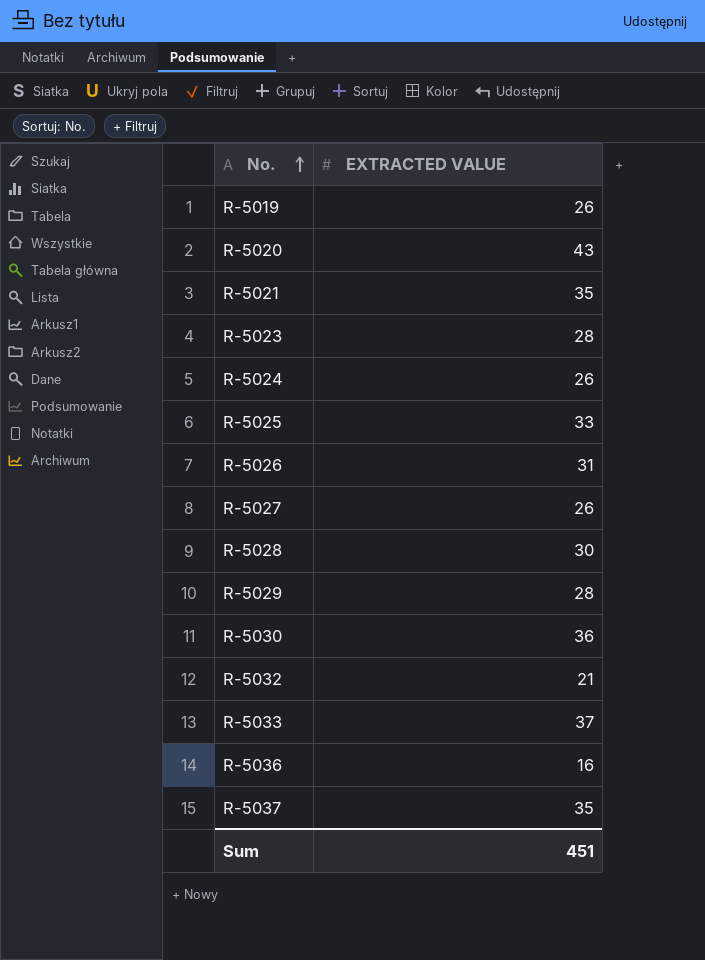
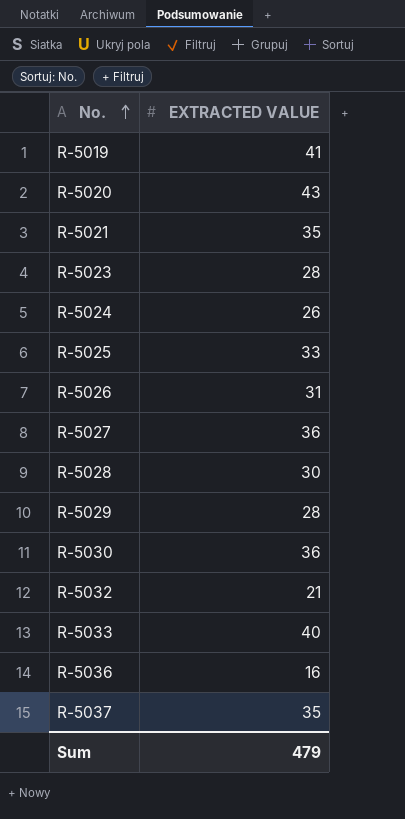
R-5019 | EXTRACTED VALUE: 26 -> 41
R-5027 | EXTRACTED VALUE: 26 -> 36
R-5033 | EXTRACTED VALUE: 37 -> 40
Sum | EXTRACTED VALUE: 451 -> 479

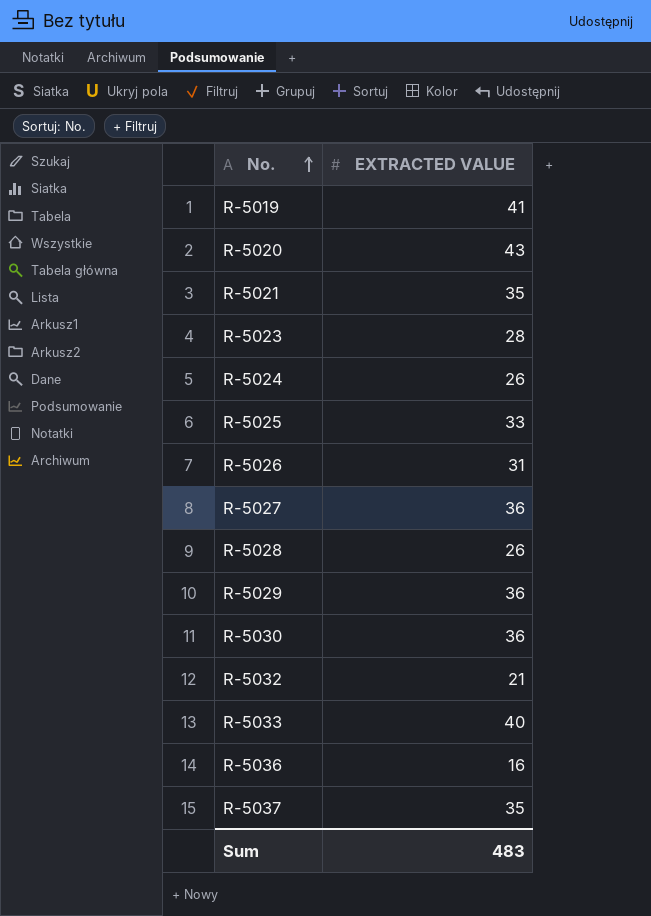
R-5028 | EXTRACTED VALUE: 30 -> 26
R-5029 | EXTRACTED VALUE: 28 -> 36
Sum | EXTRACTED VALUE: 479 -> 483

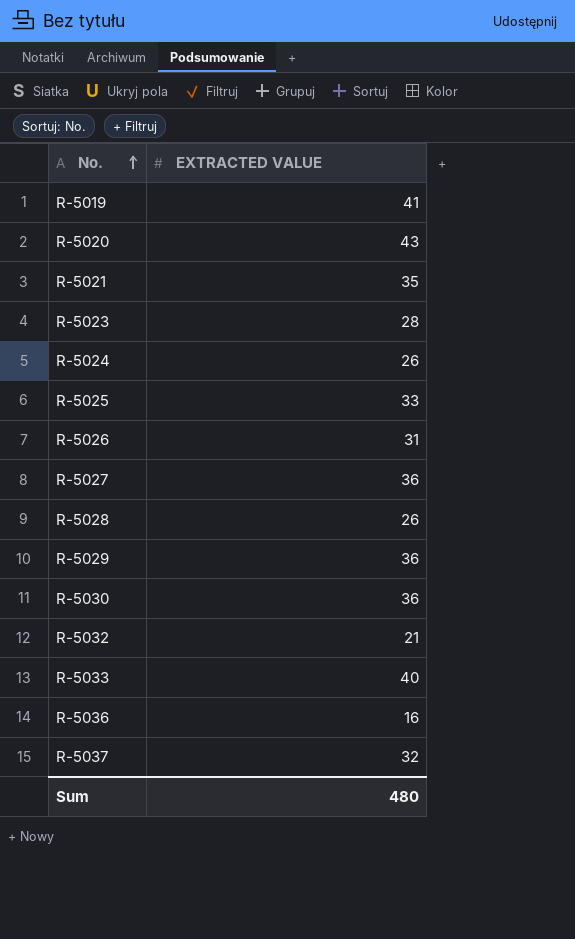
R-5037 | EXTRACTED VALUE: 35 -> 32
Sum | EXTRACTED VALUE: 483 -> 480

